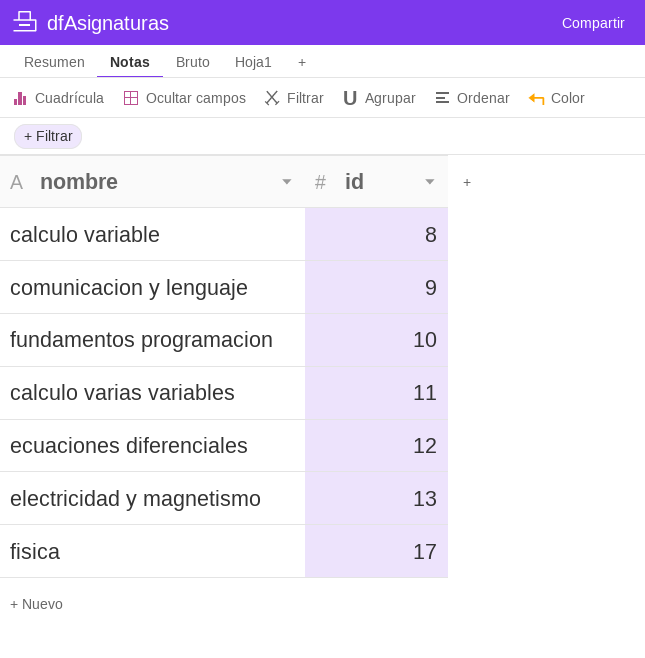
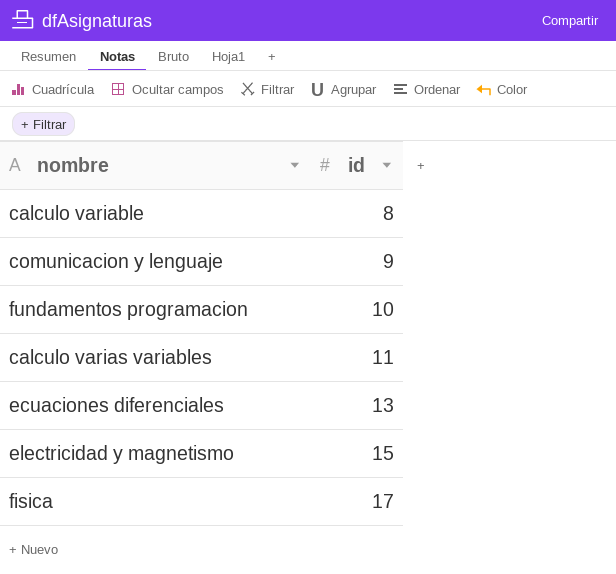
ecuaciones diferenciales | id: 12 -> 13
electricidad y magnetismo | id: 13 -> 15

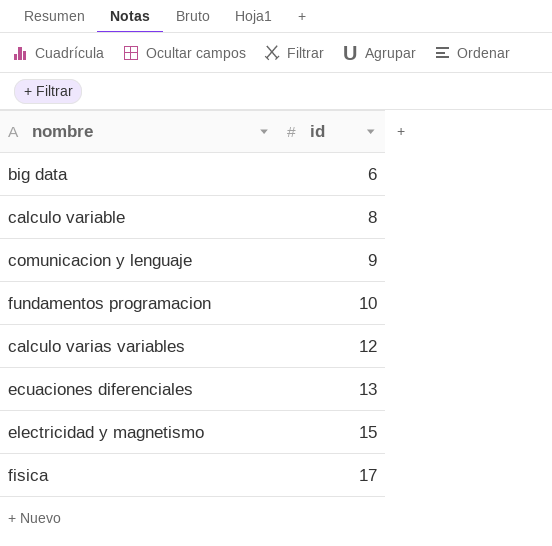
row big data: none -> 6
calculo varias variables | id: 11 -> 12

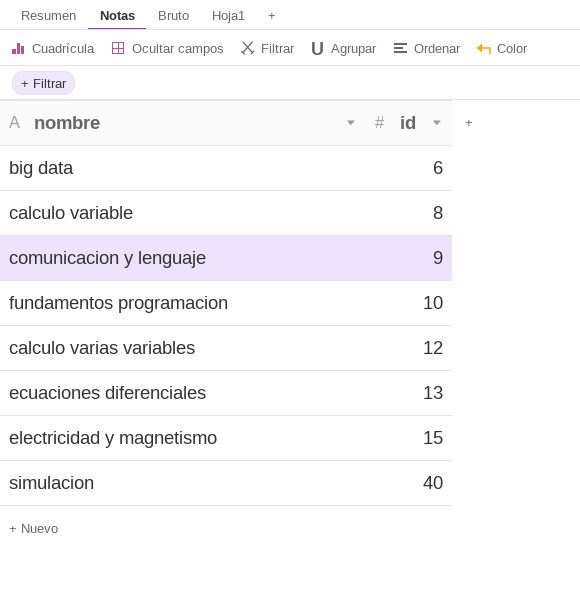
row fisica: 17 -> none
row simulacion: none -> 40

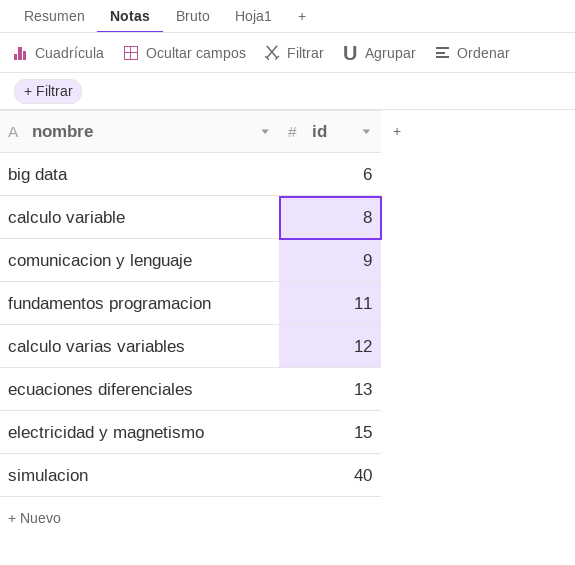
fundamentos programacion | id: 10 -> 11

